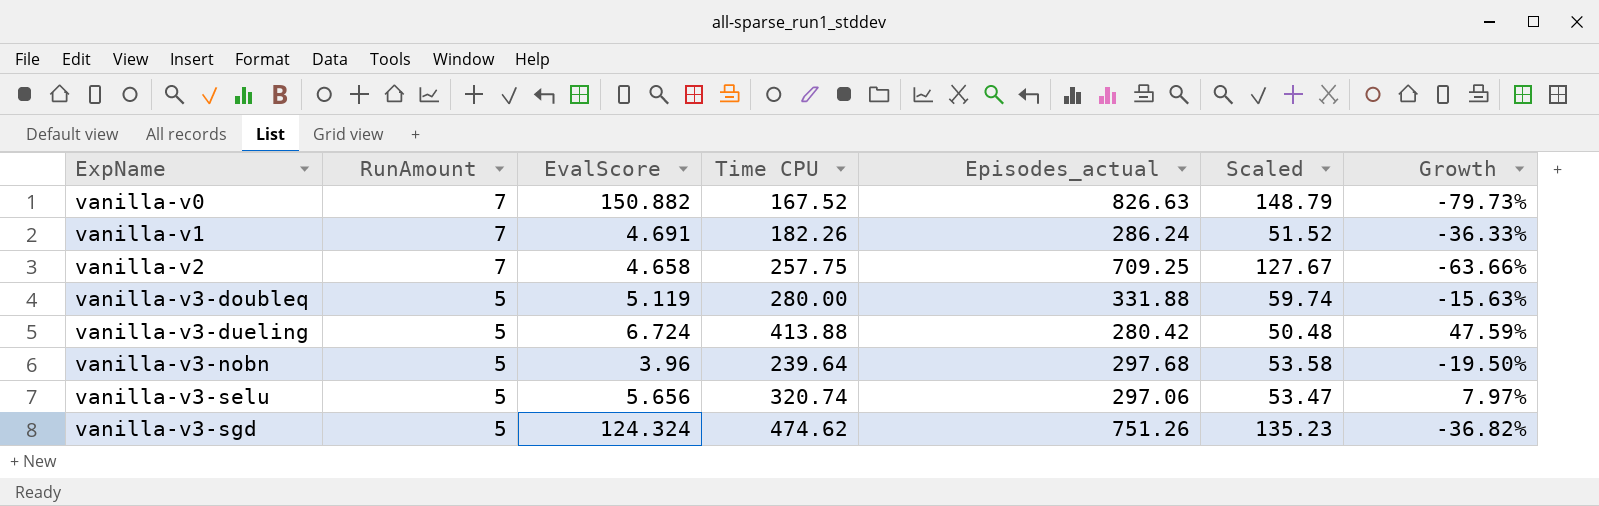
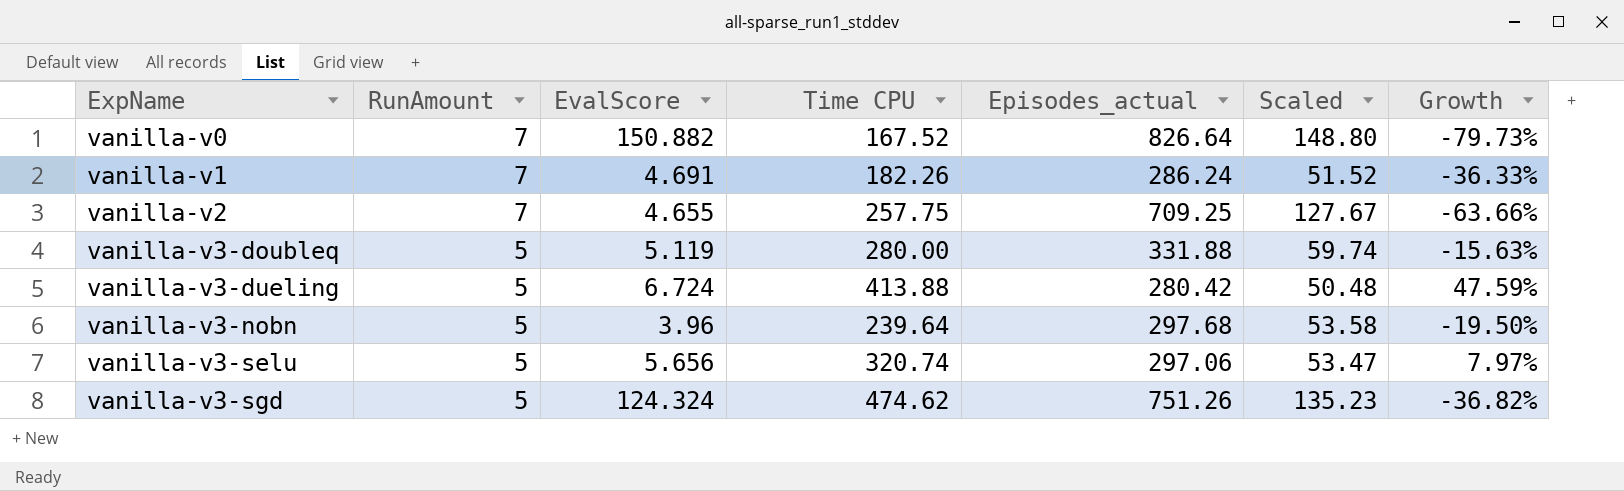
vanilla-v0 | Episodes_actual: 826.63 -> 826.64
vanilla-v0 | Scaled: 148.79 -> 148.80
vanilla-v2 | EvalScore: 4.658 -> 4.655

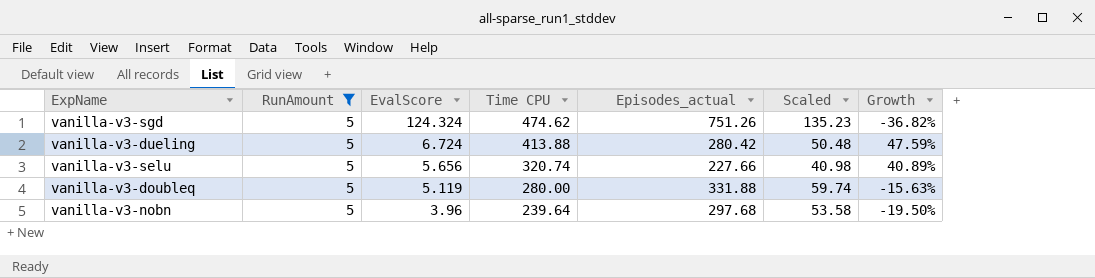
filter: none -> RunAmount = 5
row order: ExpName ascending -> EvalScore descending
vanilla-v3-selu | Episodes_actual: 297.06 -> 227.66
vanilla-v3-selu | Scaled: 53.47 -> 40.98
vanilla-v3-selu | Growth: 7.97% -> 40.89%

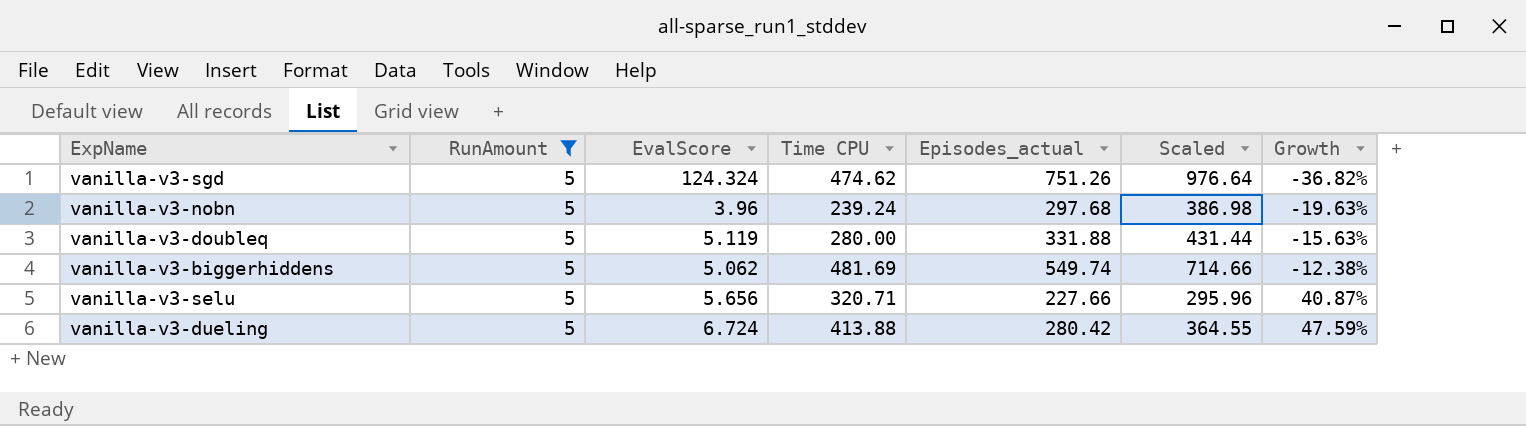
row order: EvalScore descending -> Growth ascending
column Scaled | formula: [Episodes_actual] * 0.18 -> [Episodes_actual] * 1.3
vanilla-v3-nobn | Time CPU: 239.64 -> 239.24
vanilla-v3-nobn | Growth: -19.50% -> -19.63%
row vanilla-v3-biggerhiddens: none -> 5 | 5.062 | 481.69 | 549.74 | 714.66 | -12.38%
vanilla-v3-selu | Time CPU: 320.74 -> 320.71
vanilla-v3-selu | Growth: 40.89% -> 40.87%

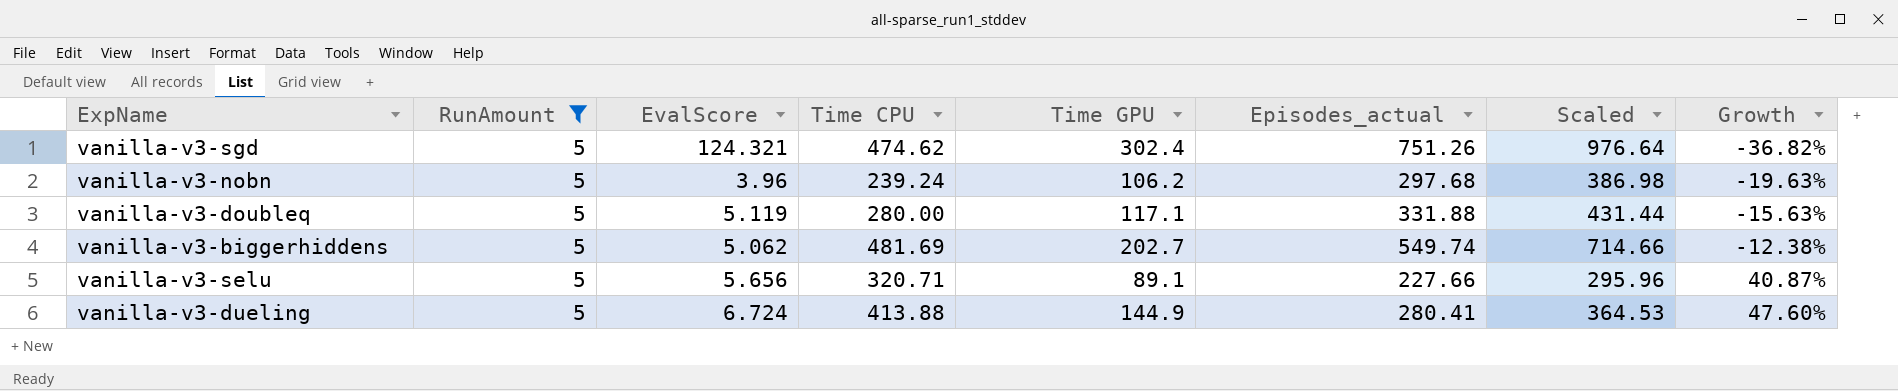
column Time GPU | position: none -> 5
vanilla-v3-sgd | EvalScore: 124.324 -> 124.321
vanilla-v3-dueling | Episodes_actual: 280.42 -> 280.41
vanilla-v3-dueling | Scaled: 364.55 -> 364.53
vanilla-v3-dueling | Growth: 47.59% -> 47.60%

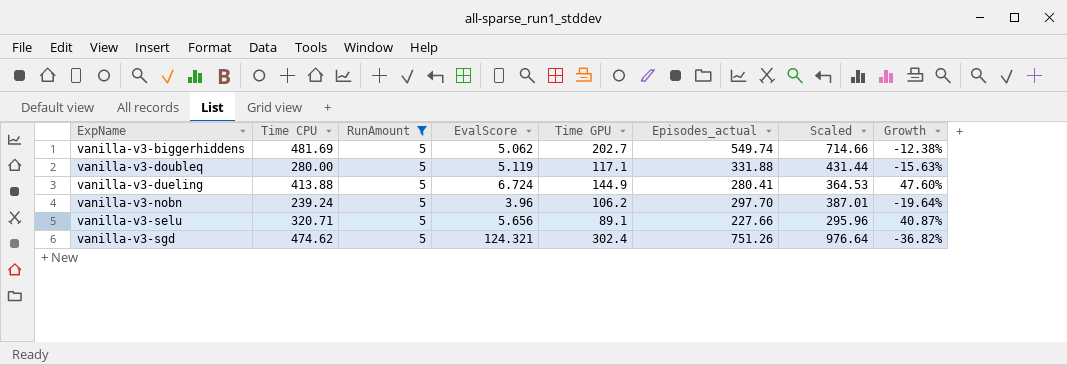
row order: Growth ascending -> ExpName ascending
column Time CPU | position: 4 -> 2
vanilla-v3-nobn | Episodes_actual: 297.68 -> 297.70
vanilla-v3-nobn | Scaled: 386.98 -> 387.01
vanilla-v3-nobn | Growth: -19.63% -> -19.64%

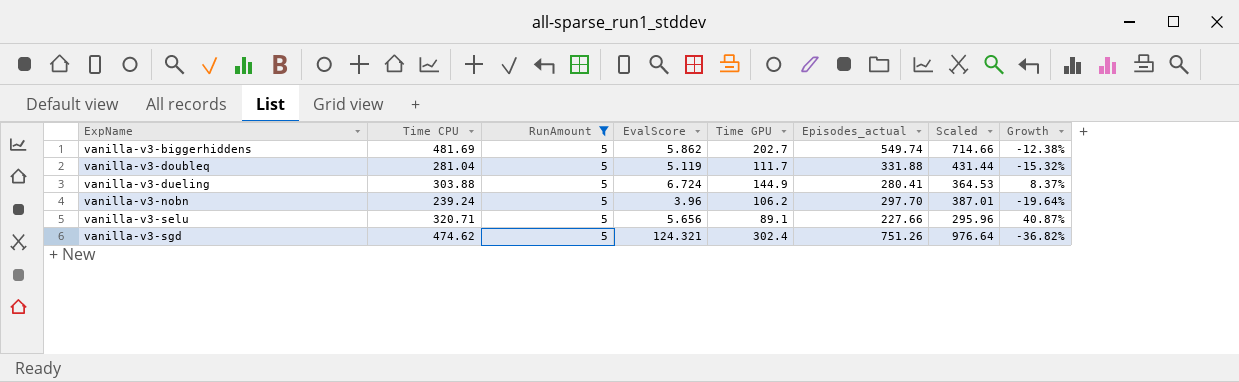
vanilla-v3-biggerhiddens | EvalScore: 5.062 -> 5.862
vanilla-v3-doubleq | Time CPU: 280.00 -> 281.04
vanilla-v3-doubleq | Time GPU: 117.1 -> 111.7
vanilla-v3-doubleq | Growth: -15.63% -> -15.32%
vanilla-v3-dueling | Time CPU: 413.88 -> 303.88
vanilla-v3-dueling | Growth: 47.60% -> 8.37%

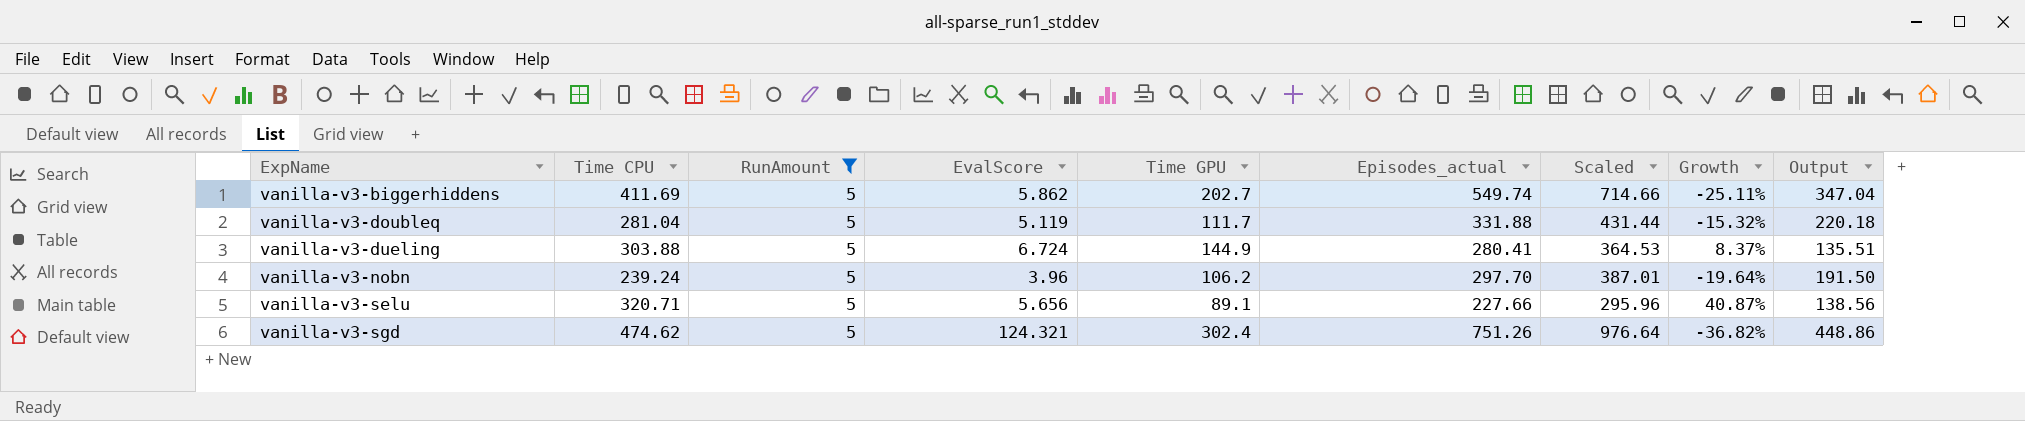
column Output | formula: none -> [Episodes_actual] - [Time GPU]
vanilla-v3-biggerhiddens | Time CPU: 481.69 -> 411.69
vanilla-v3-biggerhiddens | Growth: -12.38% -> -25.11%

